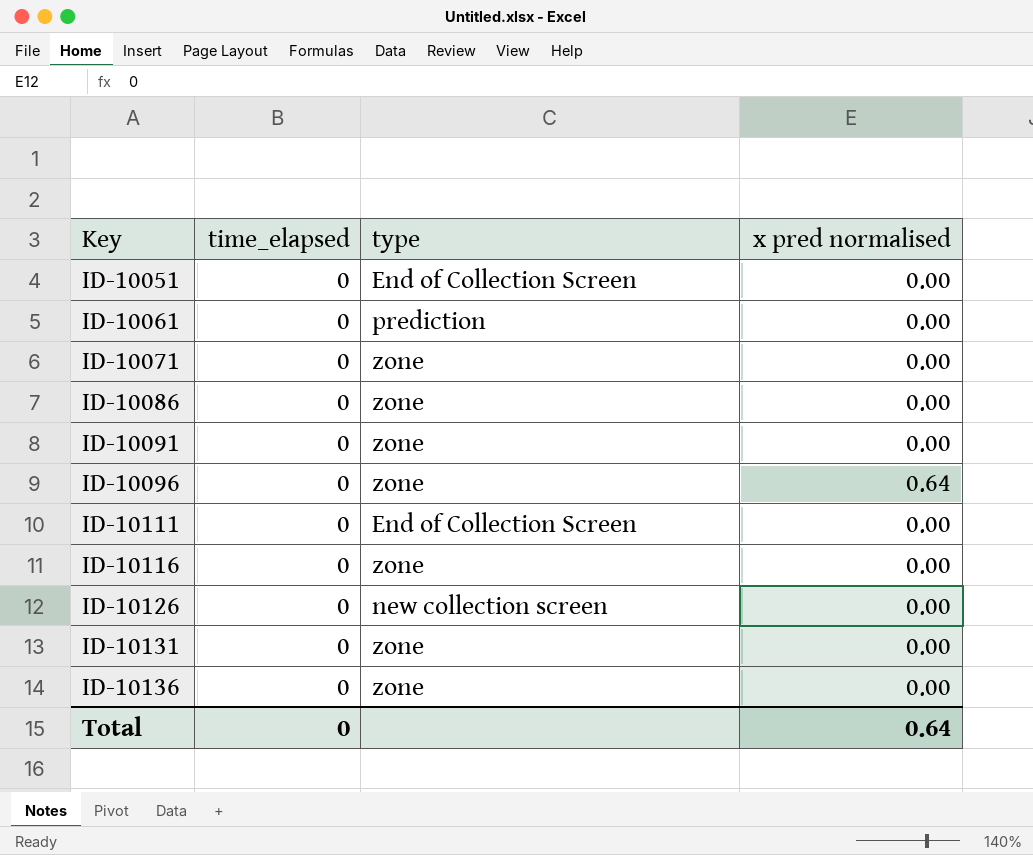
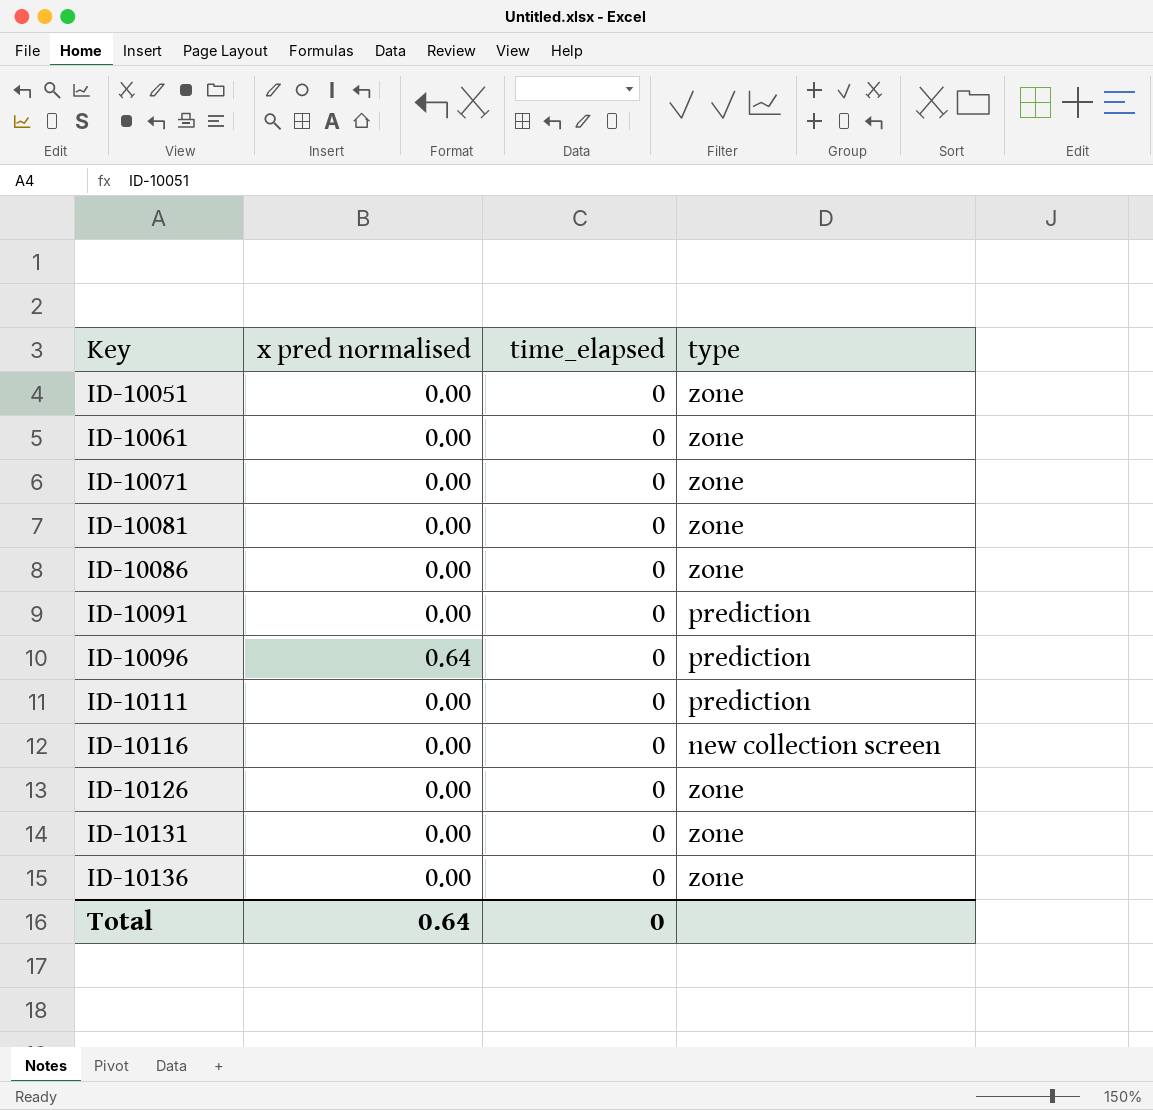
column x pred normalised | position: 4 -> 2
ID-10051 | type: End of Collection Screen -> zone
ID-10061 | type: prediction -> zone
row ID-10081: none -> 0.00 | 0 | zone
ID-10091 | type: zone -> prediction
ID-10096 | type: zone -> prediction
ID-10111 | type: End of Collection Screen -> prediction
ID-10116 | type: zone -> new collection screen
ID-10126 | type: new collection screen -> zone

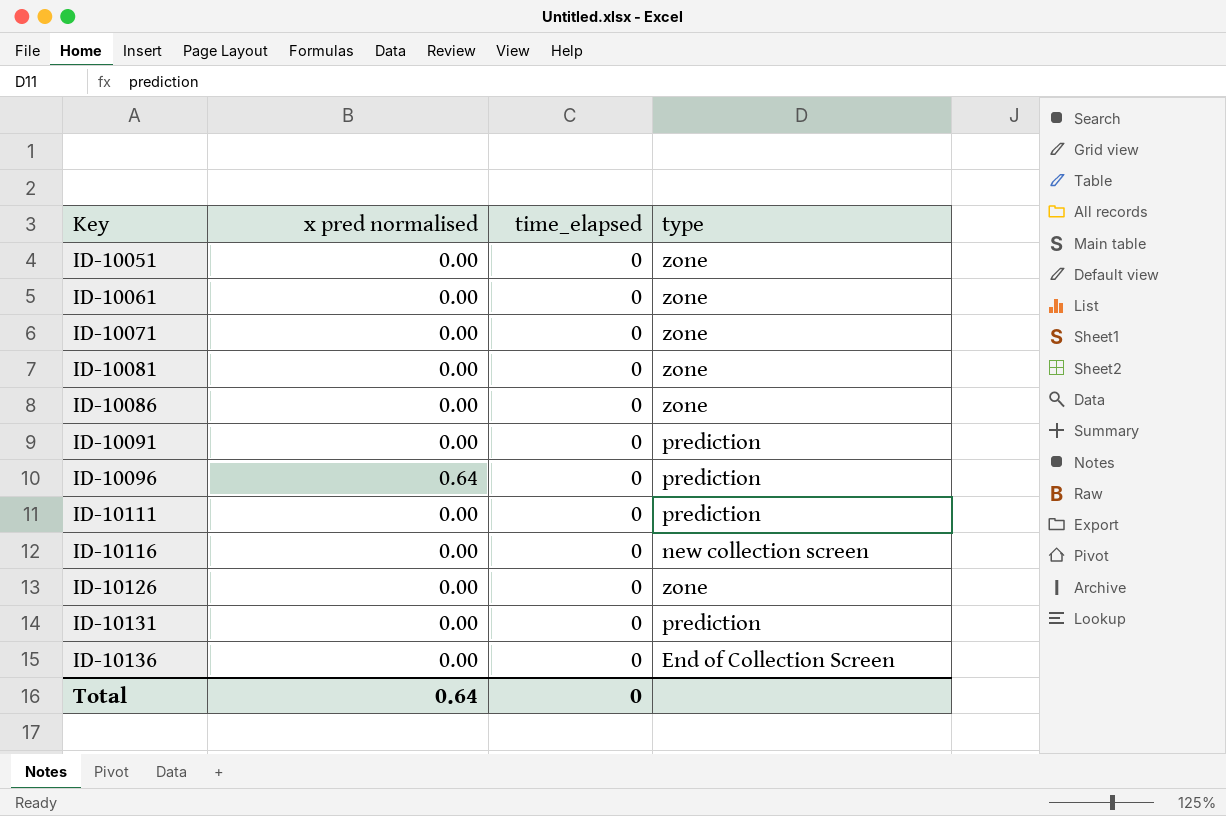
ID-10131 | type: zone -> prediction
ID-10136 | type: zone -> End of Collection Screen

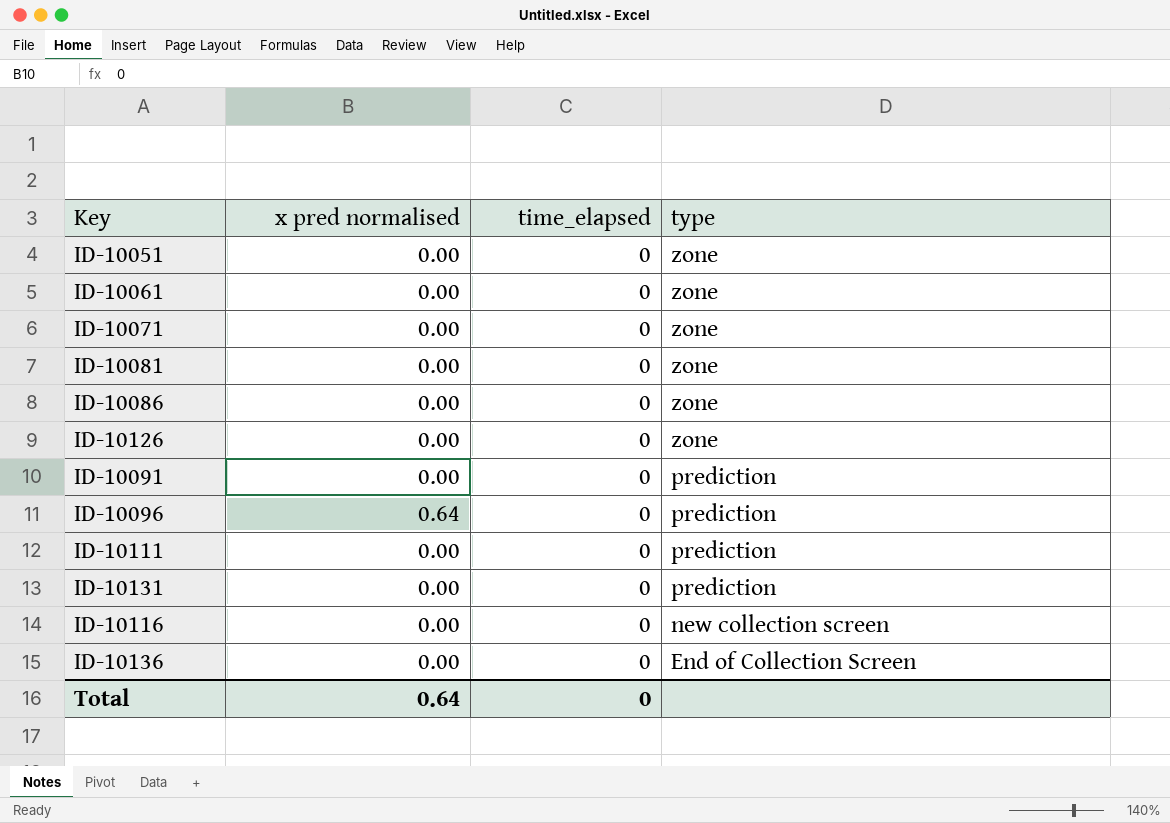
row order: Key ascending -> type descending

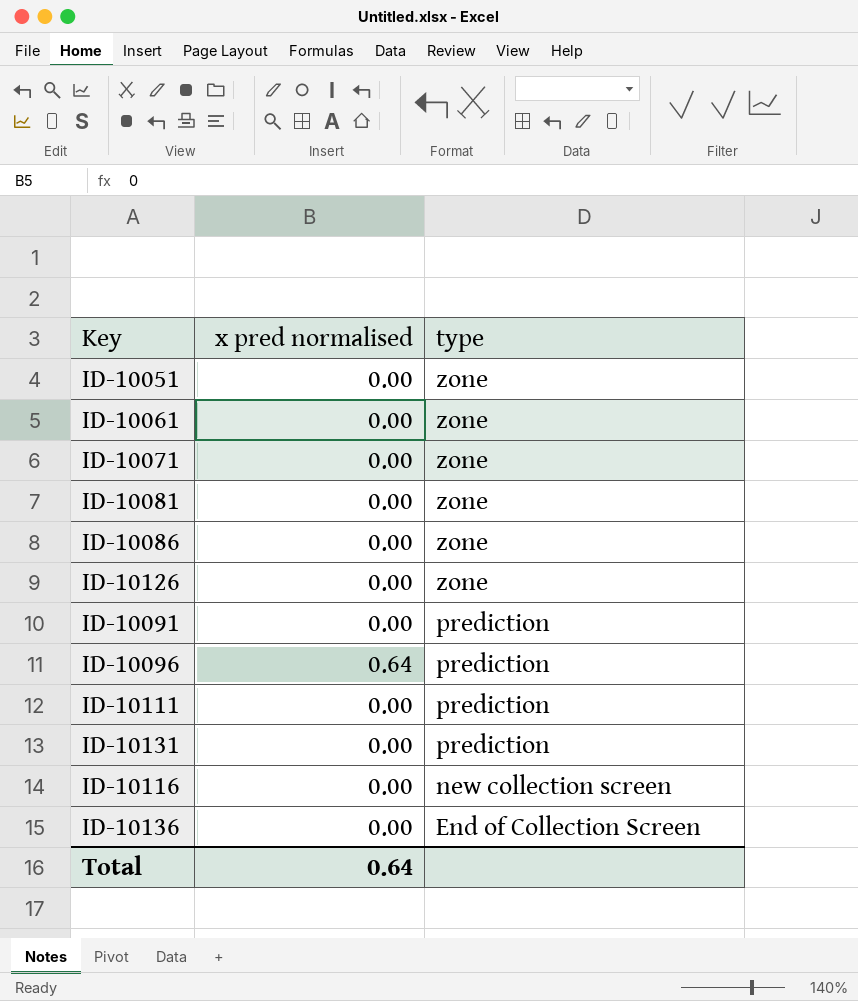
column time_elapsed | position: 3 -> none

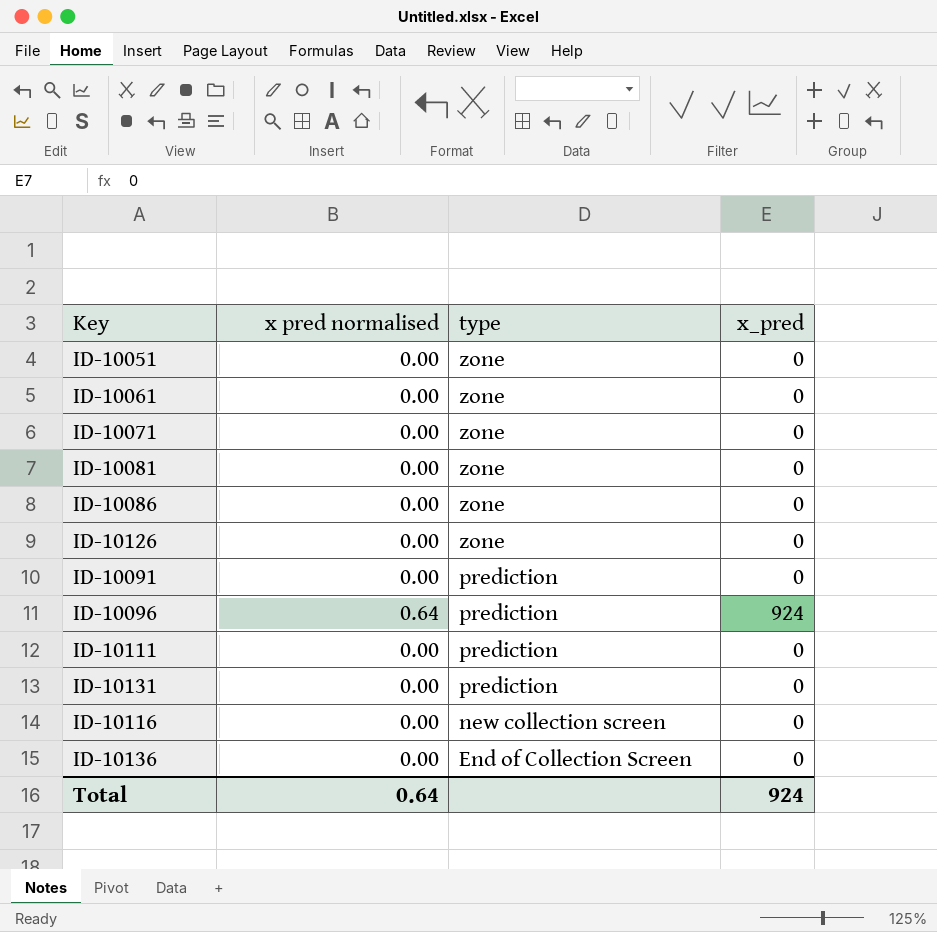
column x_pred | position: none -> 4

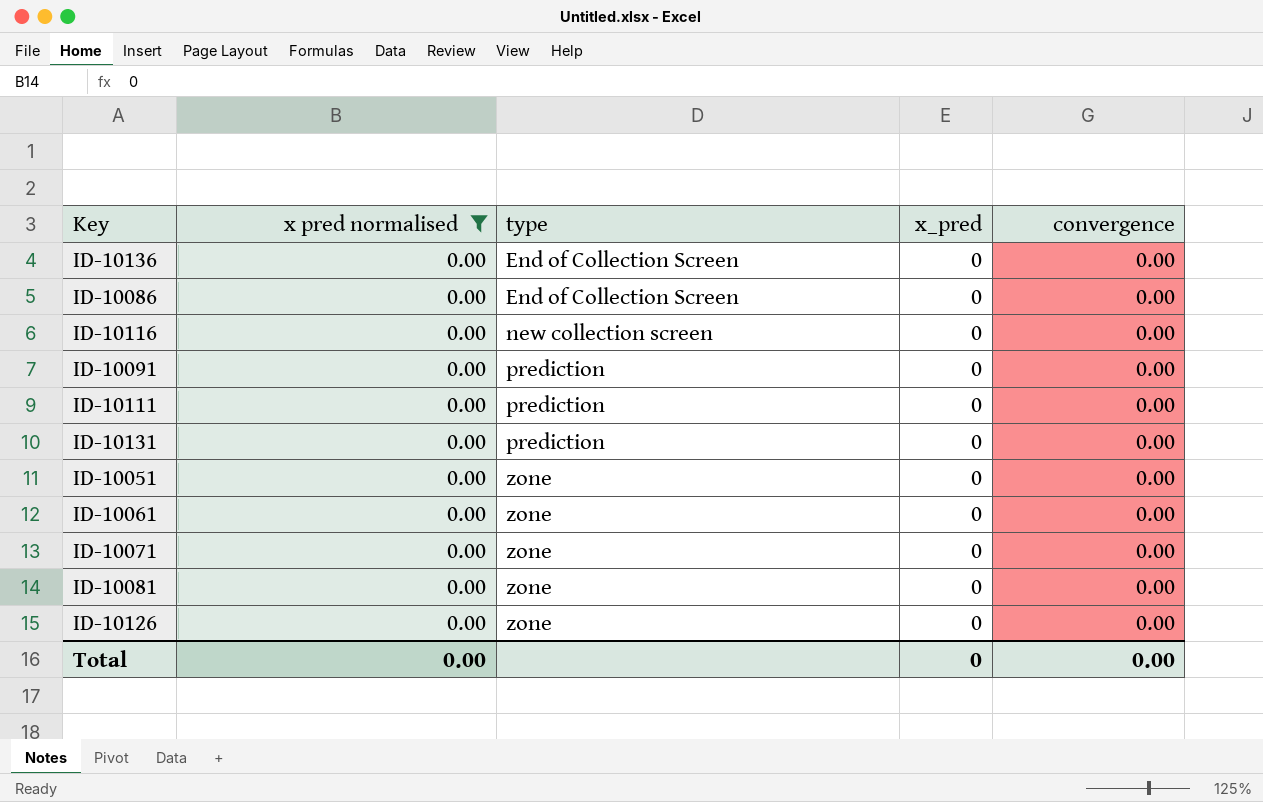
filter: none -> x pred normalised = 0.00
row order: type descending -> type ascending
column convergence | position: none -> 5
ID-10086 | type: zone -> End of Collection Screen
Total | x pred normalised: 0.64 -> 0.00
Total | x_pred: 924 -> 0

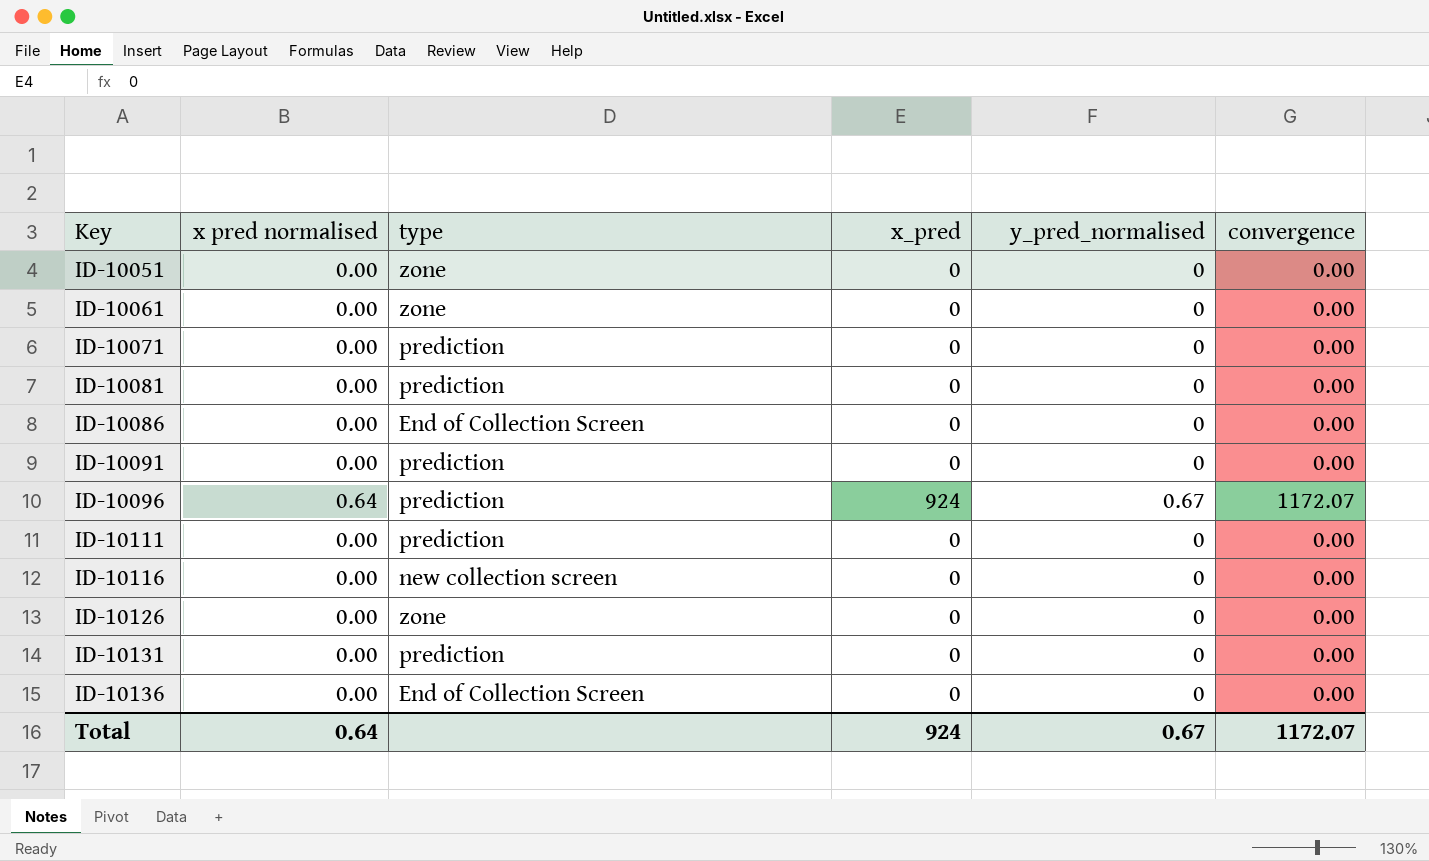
filter: x pred normalised = 0.00 -> none
row order: type ascending -> Key ascending
column y_pred_normalised | position: none -> 5
ID-10071 | type: zone -> prediction
ID-10081 | type: zone -> prediction
Total | x pred normalised: 0.00 -> 0.64
Total | x_pred: 0 -> 924
Total | convergence: 0.00 -> 1172.07

